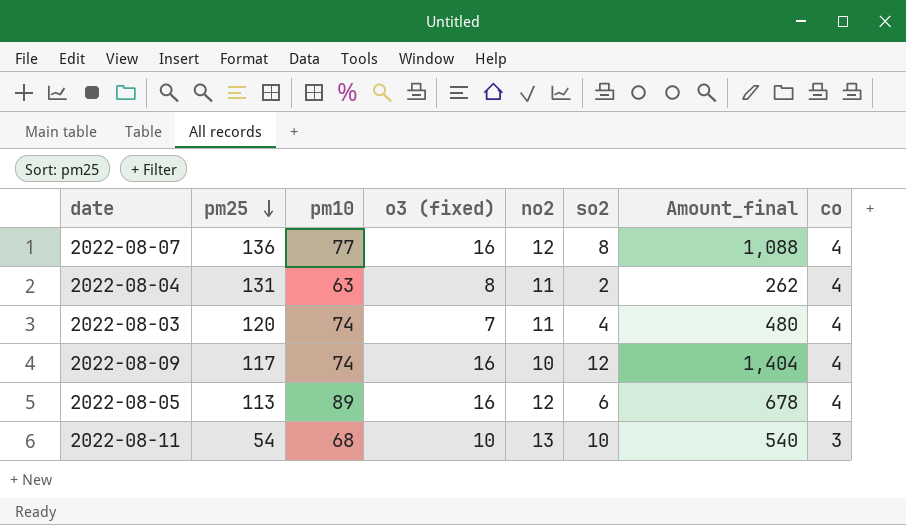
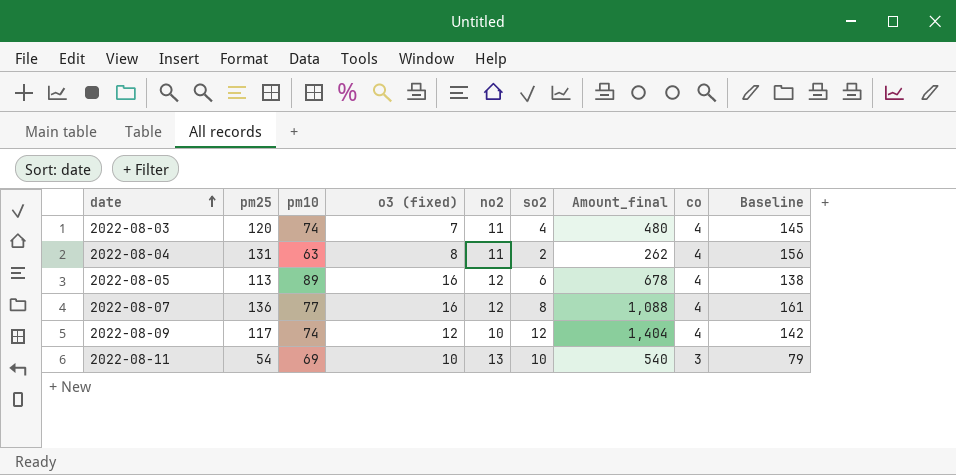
row order: pm25 descending -> date ascending
column Baseline | formula: none -> [pm25] + 25
2022-08-09 | o3 (fixed): 16 -> 12
2022-08-11 | pm10: 68 -> 69

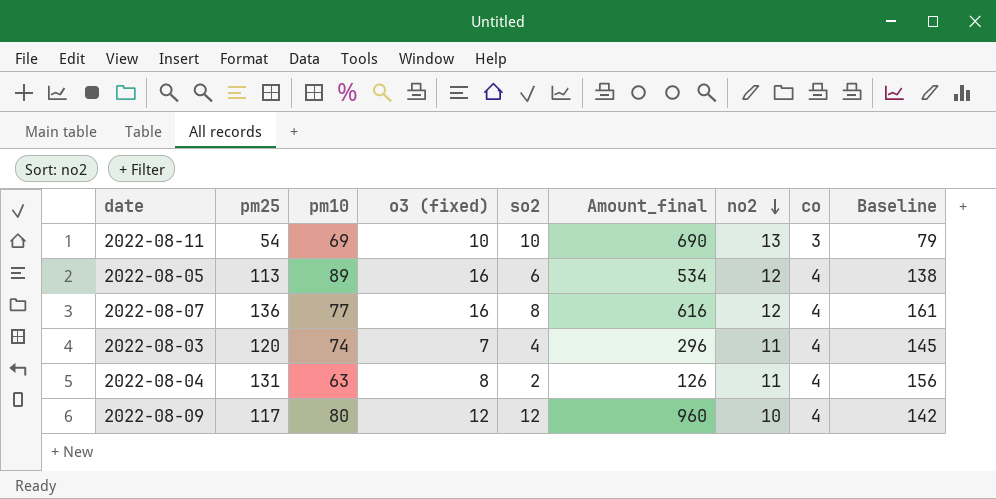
row order: date ascending -> no2 descending
column Amount_final | formula: [pm25] * [so2] -> [pm10] * [so2]
column no2 | position: 5 -> 7
2022-08-09 | pm10: 74 -> 80

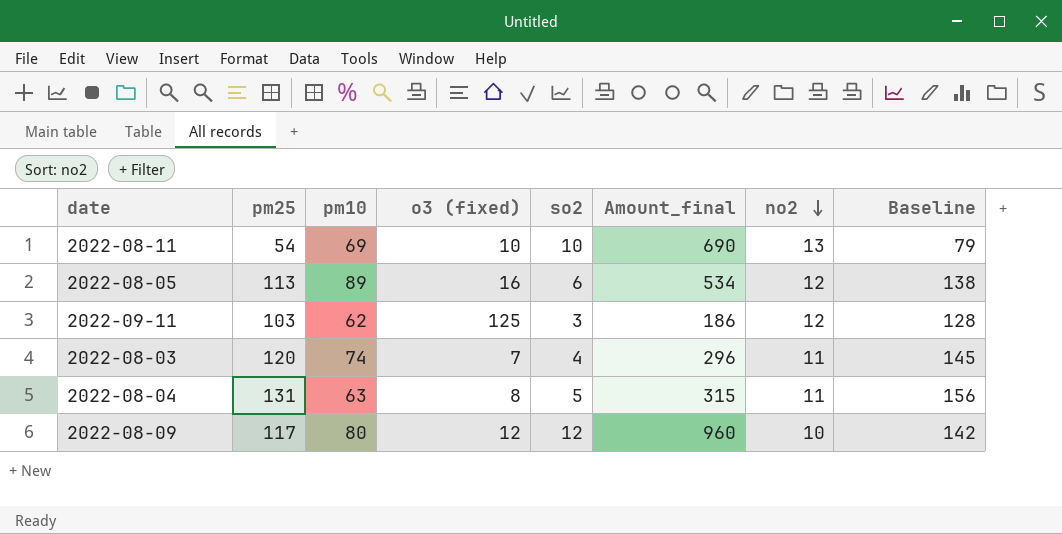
column co | position: 8 -> none
row 2022-08-07: 136 | 77 | 16 | 8 | 616 | 12 | 4 | 161 -> none
row 2022-09-11: none -> 103 | 62 | 125 | 3 | 186 | 12 | 128
2022-08-04 | so2: 2 -> 5
2022-08-04 | Amount_final: 126 -> 315

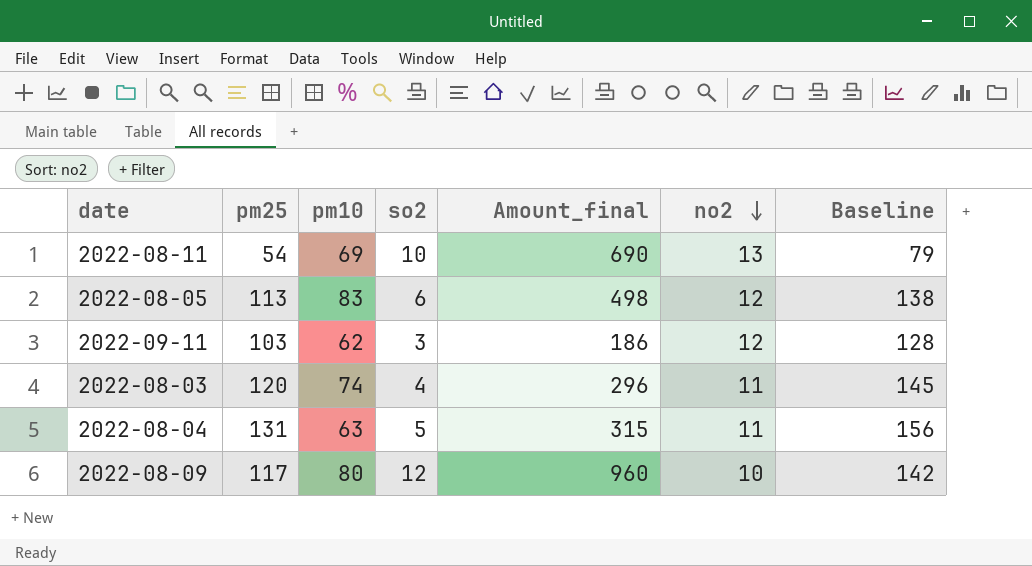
column o3 (fixed) | position: 4 -> none
2022-08-05 | pm10: 89 -> 83
2022-08-05 | Amount_final: 534 -> 498

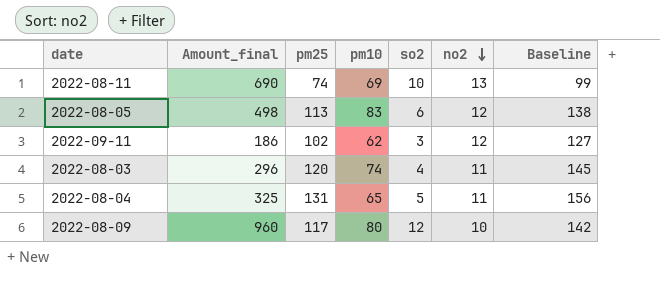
column Amount_final | position: 5 -> 2
2022-08-11 | pm25: 54 -> 74
2022-08-11 | Baseline: 79 -> 99
2022-09-11 | pm25: 103 -> 102
2022-09-11 | Baseline: 128 -> 127
2022-08-04 | Amount_final: 315 -> 325
2022-08-04 | pm10: 63 -> 65

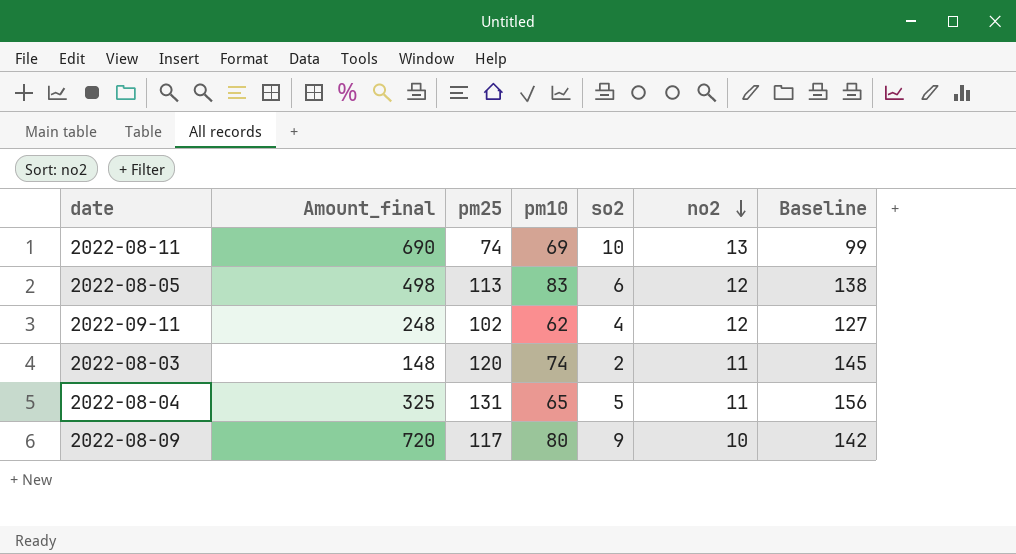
2022-09-11 | Amount_final: 186 -> 248
2022-09-11 | so2: 3 -> 4
2022-08-03 | Amount_final: 296 -> 148
2022-08-03 | so2: 4 -> 2
2022-08-09 | Amount_final: 960 -> 720
2022-08-09 | so2: 12 -> 9

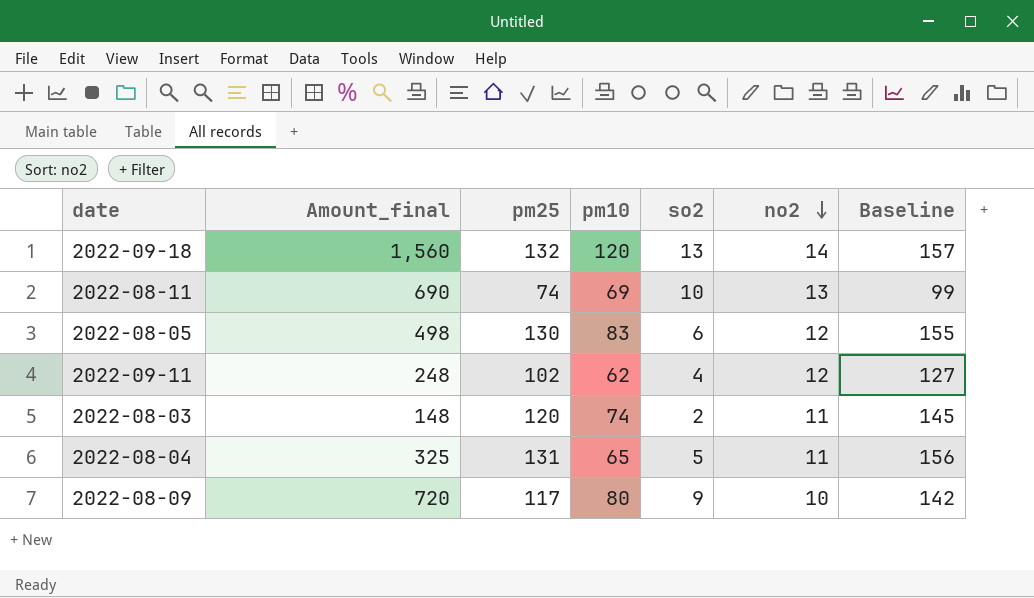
row 2022-09-18: none -> 1,560 | 132 | 120 | 13 | 14 | 157
2022-08-05 | pm25: 113 -> 130
2022-08-05 | Baseline: 138 -> 155

